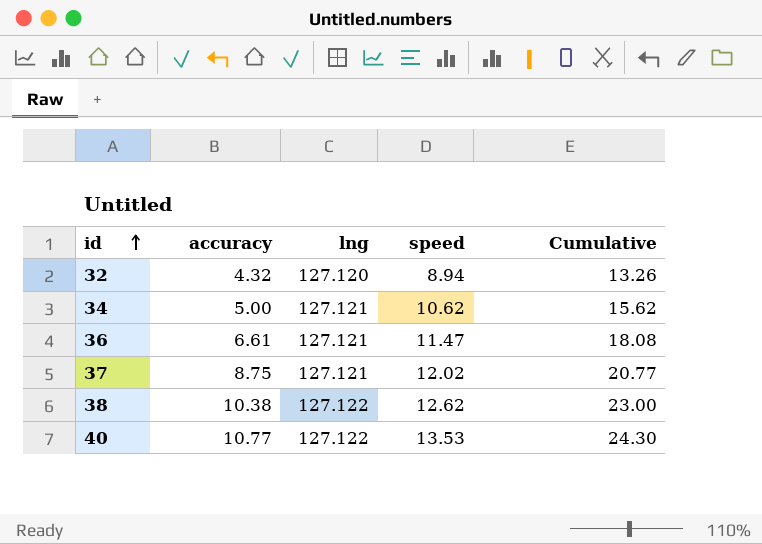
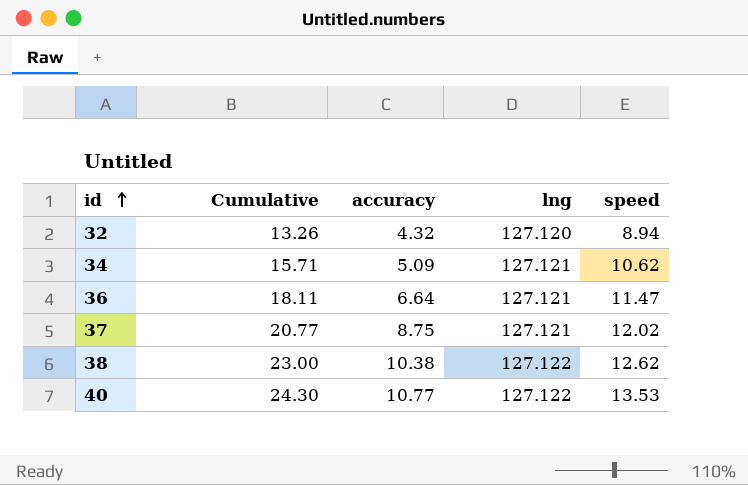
column Cumulative | position: 5 -> 2
34 | Cumulative: 15.62 -> 15.71
34 | accuracy: 5.00 -> 5.09
36 | Cumulative: 18.08 -> 18.11
36 | accuracy: 6.61 -> 6.64

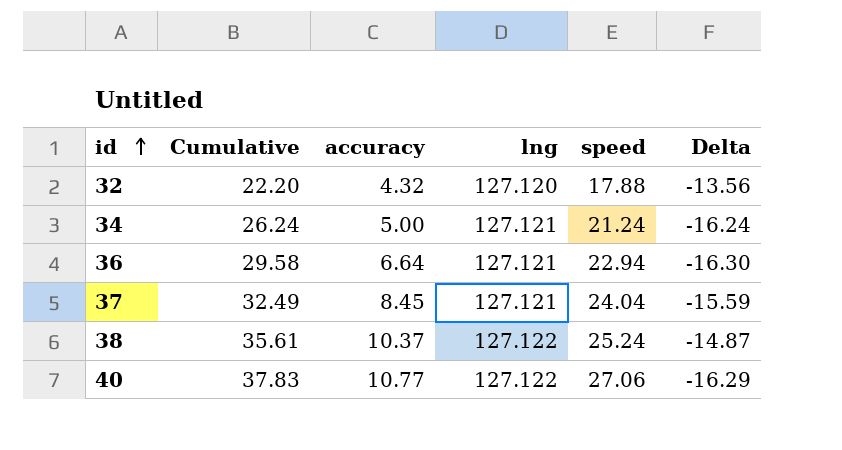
column Delta | formula: none -> [accuracy] - [speed]
32 | Cumulative: 13.26 -> 22.20
32 | speed: 8.94 -> 17.88
34 | Cumulative: 15.71 -> 26.24
34 | accuracy: 5.09 -> 5.00
34 | speed: 10.62 -> 21.24
36 | Cumulative: 18.11 -> 29.58
36 | speed: 11.47 -> 22.94
37 | Cumulative: 20.77 -> 32.49
37 | accuracy: 8.75 -> 8.45
37 | speed: 12.02 -> 24.04
38 | Cumulative: 23.00 -> 35.61
38 | accuracy: 10.38 -> 10.37
38 | speed: 12.62 -> 25.24
40 | Cumulative: 24.30 -> 37.83
40 | speed: 13.53 -> 27.06

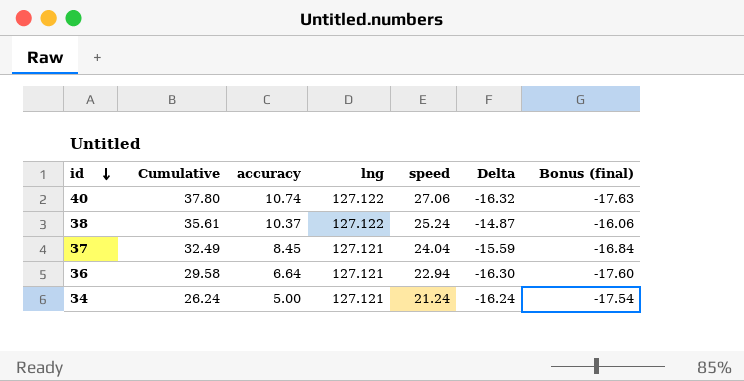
row order: id ascending -> id descending
column Bonus (final) | formula: none -> [Delta] * 1.08
row 32: 22.20 | 4.32 | 127.120 | 17.88 | -13.56 -> none
40 | Cumulative: 37.83 -> 37.80
40 | accuracy: 10.77 -> 10.74
40 | Delta: -16.29 -> -16.32

